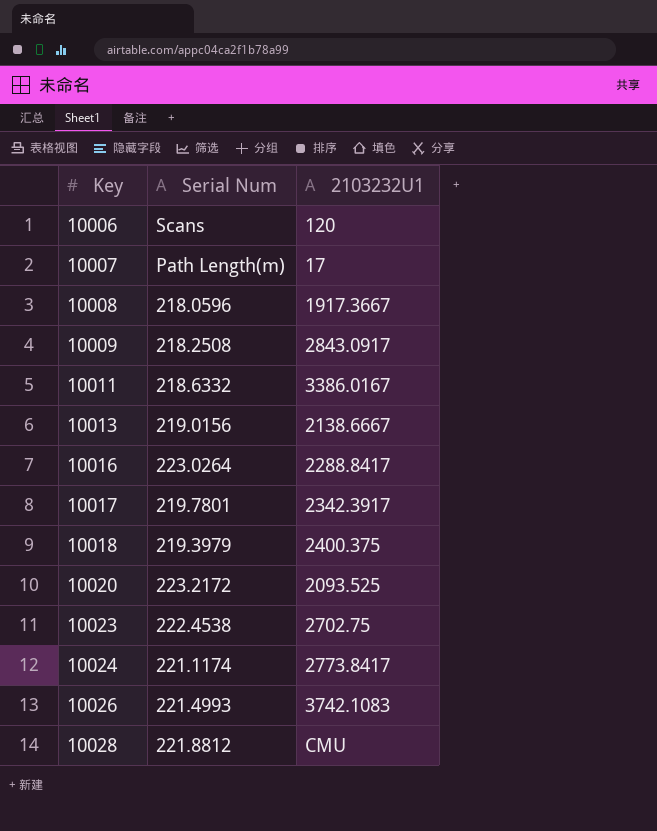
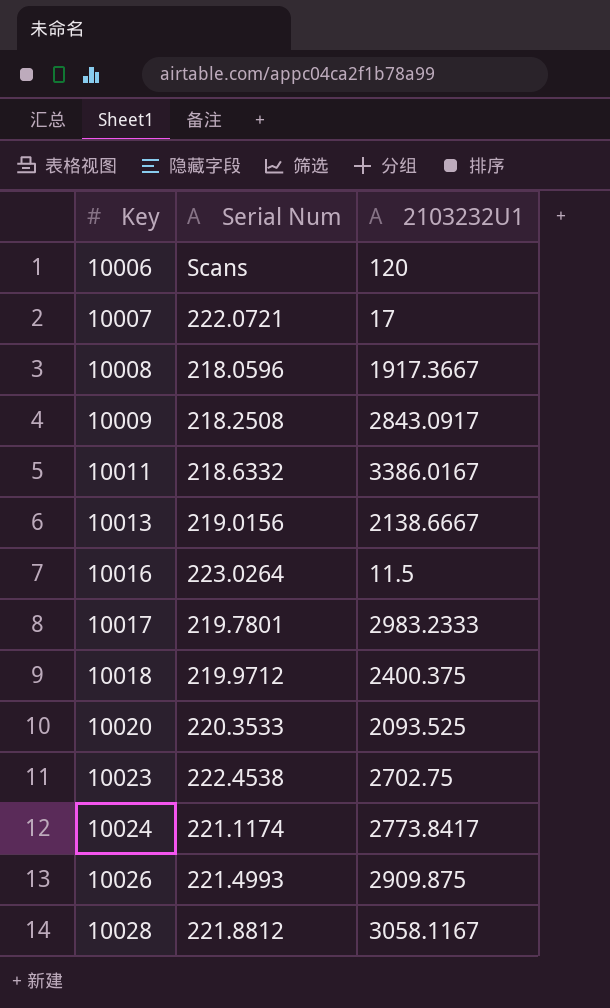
10007 | Serial Num: Path Length(m) -> 222.0721
10016 | 2103232U1: 2288.8417 -> 11.5
10017 | 2103232U1: 2342.3917 -> 2983.2333
10018 | Serial Num: 219.3979 -> 219.9712
10020 | Serial Num: 223.2172 -> 220.3533
10026 | 2103232U1: 3742.1083 -> 2909.875
10028 | 2103232U1: CMU -> 3058.1167

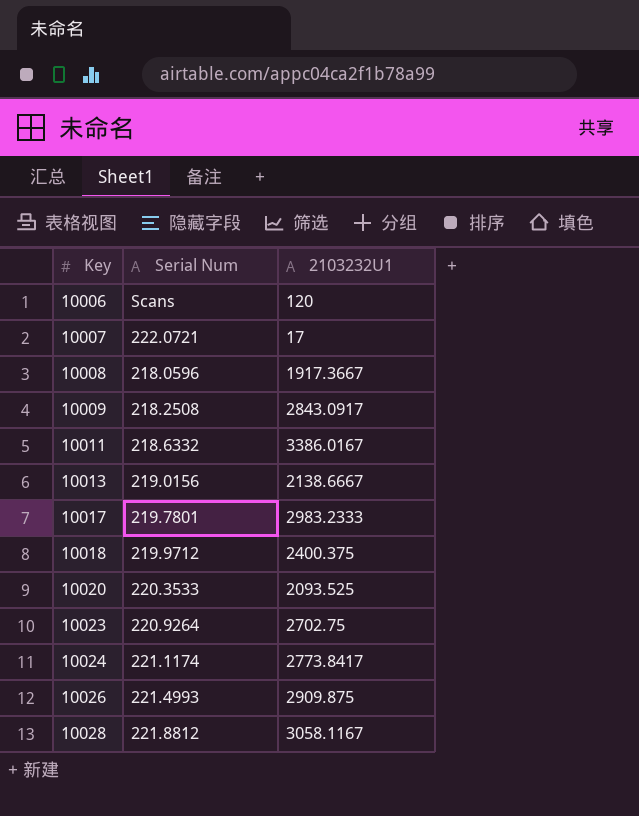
row 10016: 223.0264 | 11.5 -> none
10023 | Serial Num: 222.4538 -> 220.9264

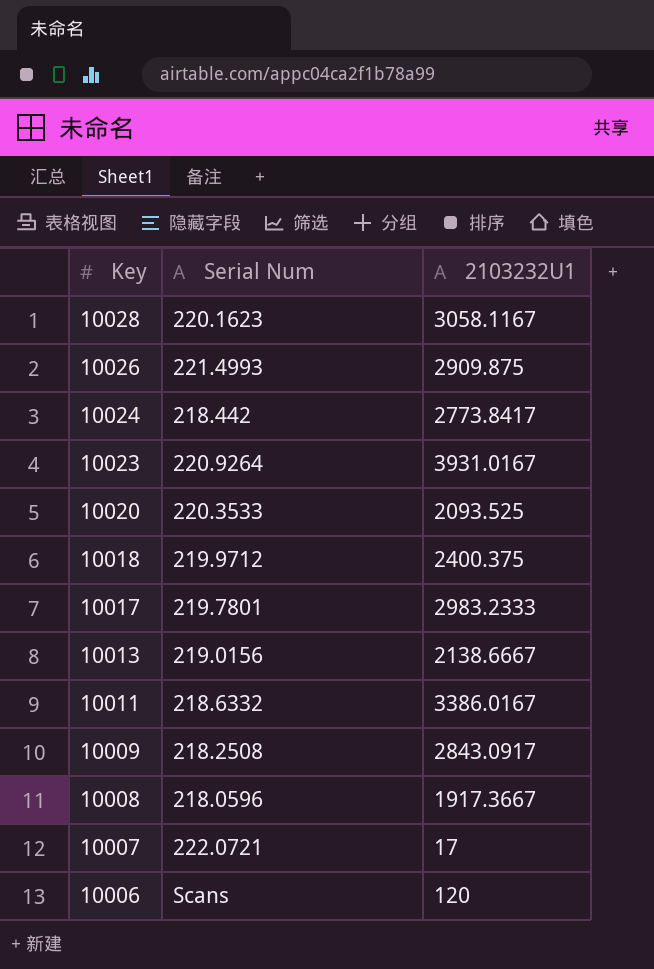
row order: Key ascending -> Key descending
10028 | Serial Num: 221.8812 -> 220.1623
10024 | Serial Num: 221.1174 -> 218.442
10023 | 2103232U1: 2702.75 -> 3931.0167

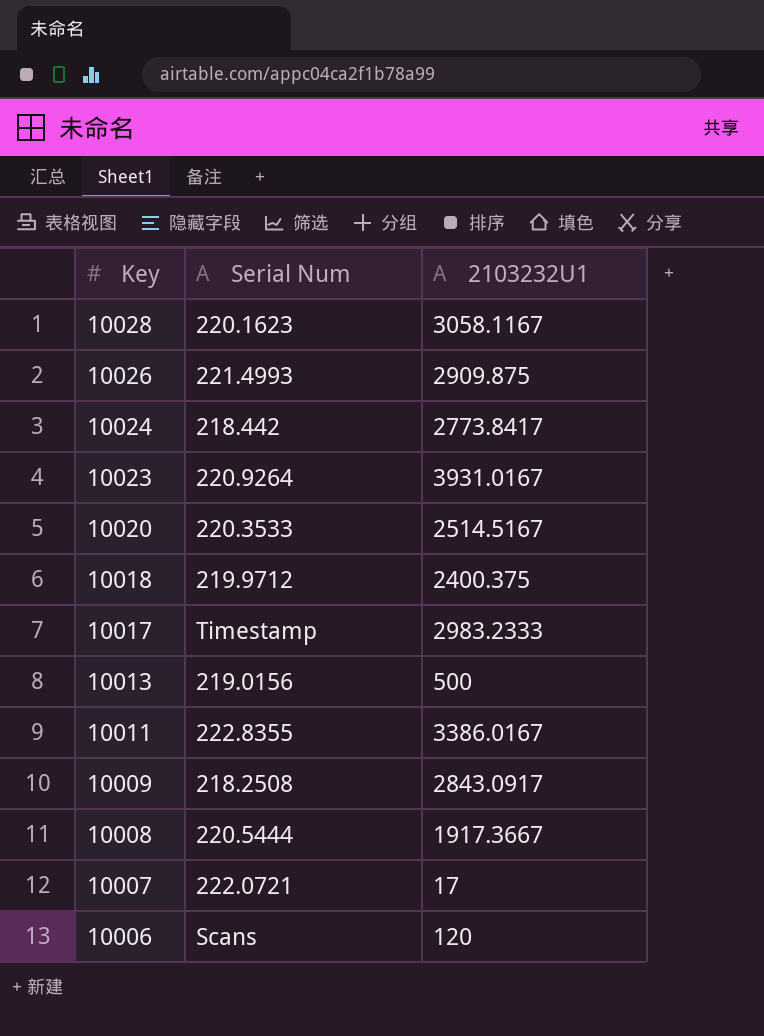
10020 | 2103232U1: 2093.525 -> 2514.5167
10017 | Serial Num: 219.7801 -> Timestamp
10013 | 2103232U1: 2138.6667 -> 500
10011 | Serial Num: 218.6332 -> 222.8355
10008 | Serial Num: 218.0596 -> 220.5444

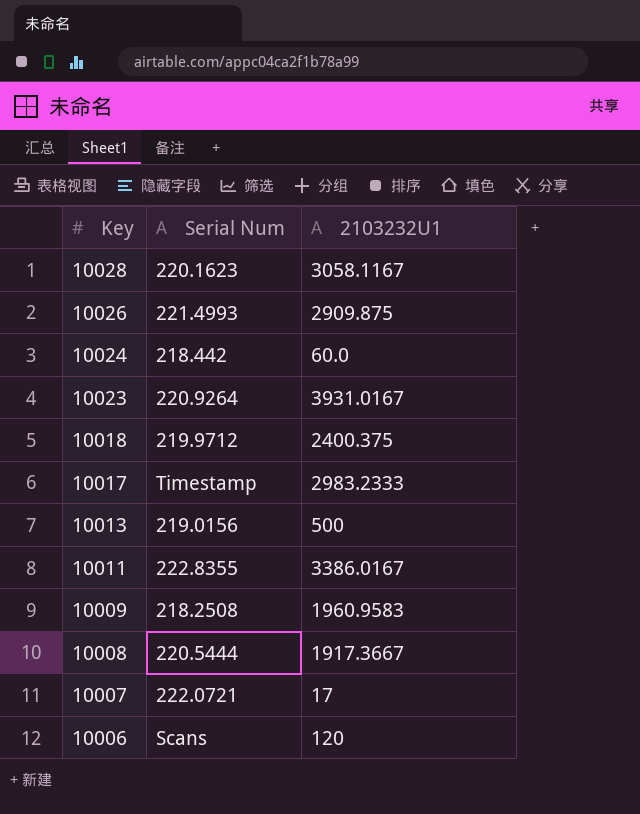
row 10020: 220.3533 | 2514.5167 -> none
10024 | 2103232U1: 2773.8417 -> 60.0
10009 | 2103232U1: 2843.0917 -> 1960.9583

